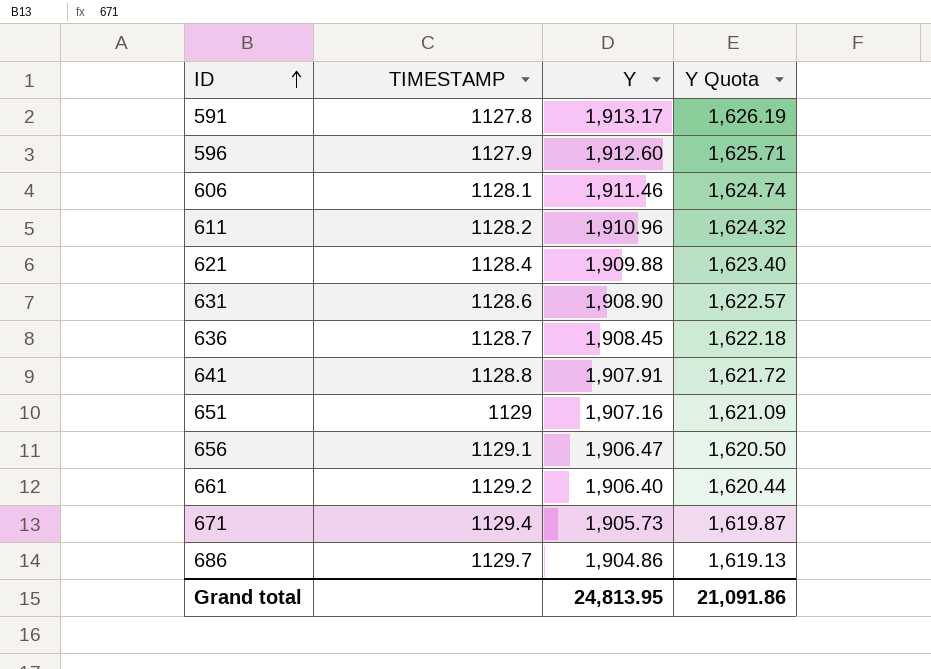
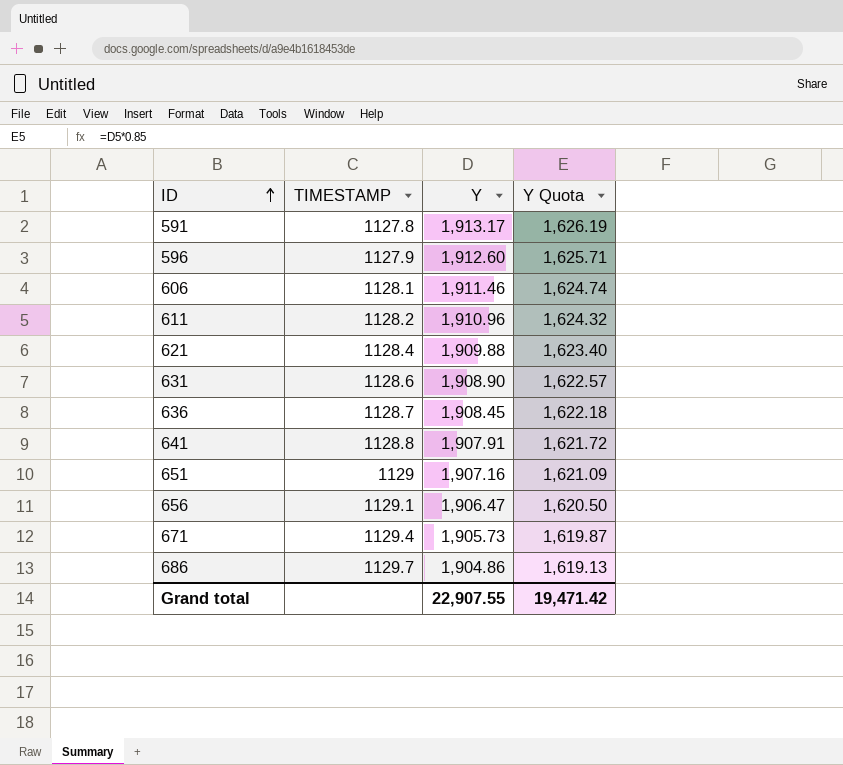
row 661: 1129.2 | 1,906.40 | 1,620.44 -> none
Grand total | Y: 24,813.95 -> 22,907.55
Grand total | Y Quota: 21,091.86 -> 19,471.42

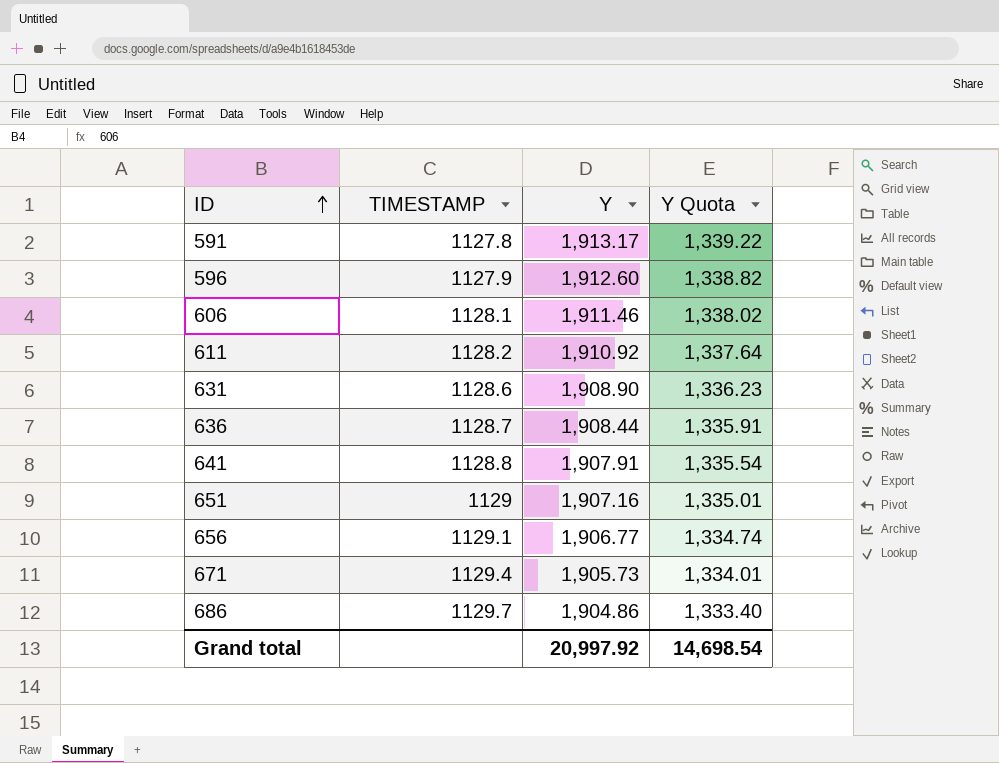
column Y Quota | formula: [Y] * 0.85 -> [Y] * 0.7
row 621: 1128.4 | 1,909.88 | 1,623.40 -> none
611 | Y: 1,910.96 -> 1,910.92
636 | Y: 1,908.45 -> 1,908.44
656 | Y: 1,906.47 -> 1,906.77
Grand total | Y: 22,907.55 -> 20,997.92
Grand total | Y Quota: 19,471.42 -> 14,698.54

